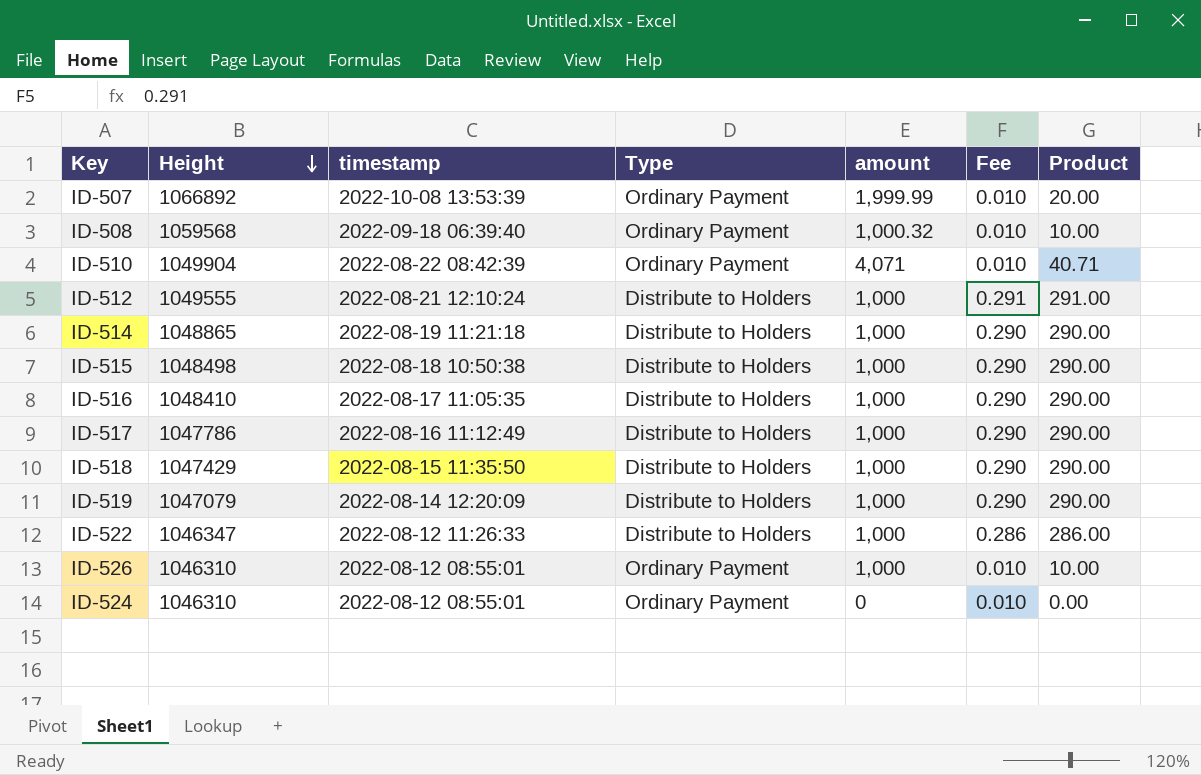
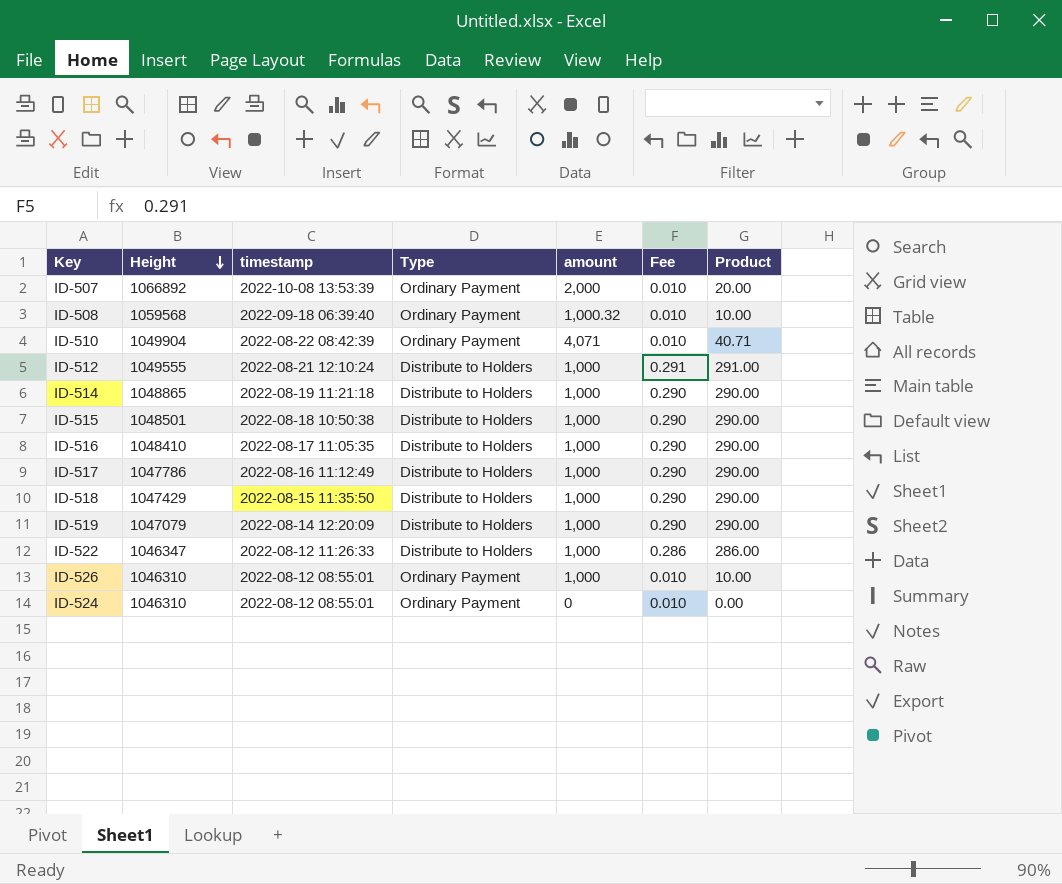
ID-507 | amount: 1,999.99 -> 2,000
ID-515 | Height: 1048498 -> 1048501

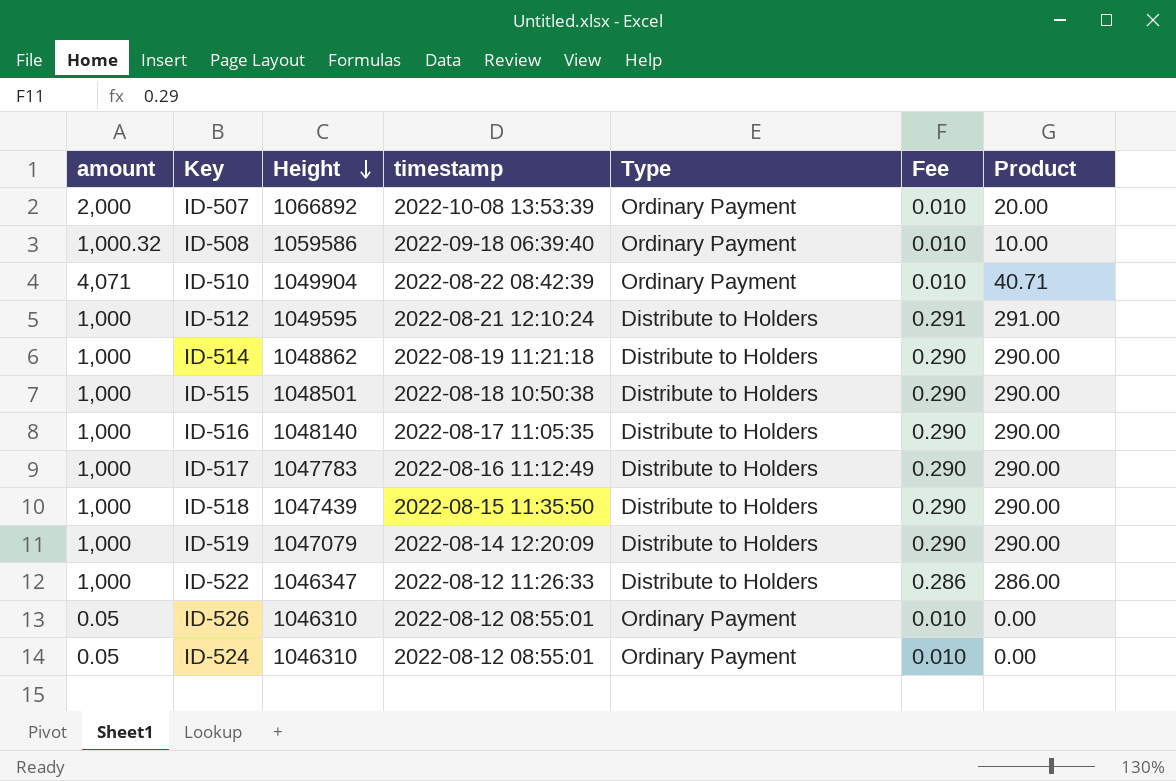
column amount | position: 5 -> 1
ID-508 | Height: 1059568 -> 1059586
ID-512 | Height: 1049555 -> 1049595
ID-514 | Height: 1048865 -> 1048862
ID-516 | Height: 1048410 -> 1048140
ID-517 | Height: 1047786 -> 1047783
ID-518 | Height: 1047429 -> 1047439
ID-526 | amount: 1,000 -> 0.05
ID-526 | Product: 10.00 -> 0.00
ID-524 | amount: 0 -> 0.05

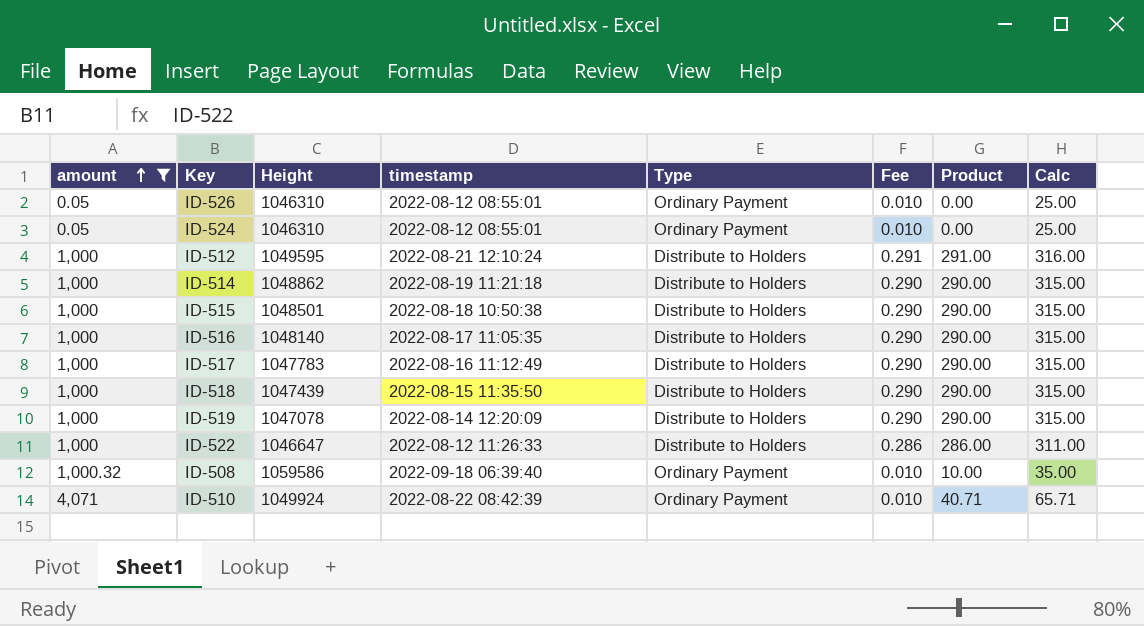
filter: none -> amount != 2,000
row order: Height descending -> amount ascending
column Calc | formula: none -> [Product] + 25
ID-519 | Height: 1047079 -> 1047078
ID-522 | Height: 1046347 -> 1046647
ID-510 | Height: 1049904 -> 1049924

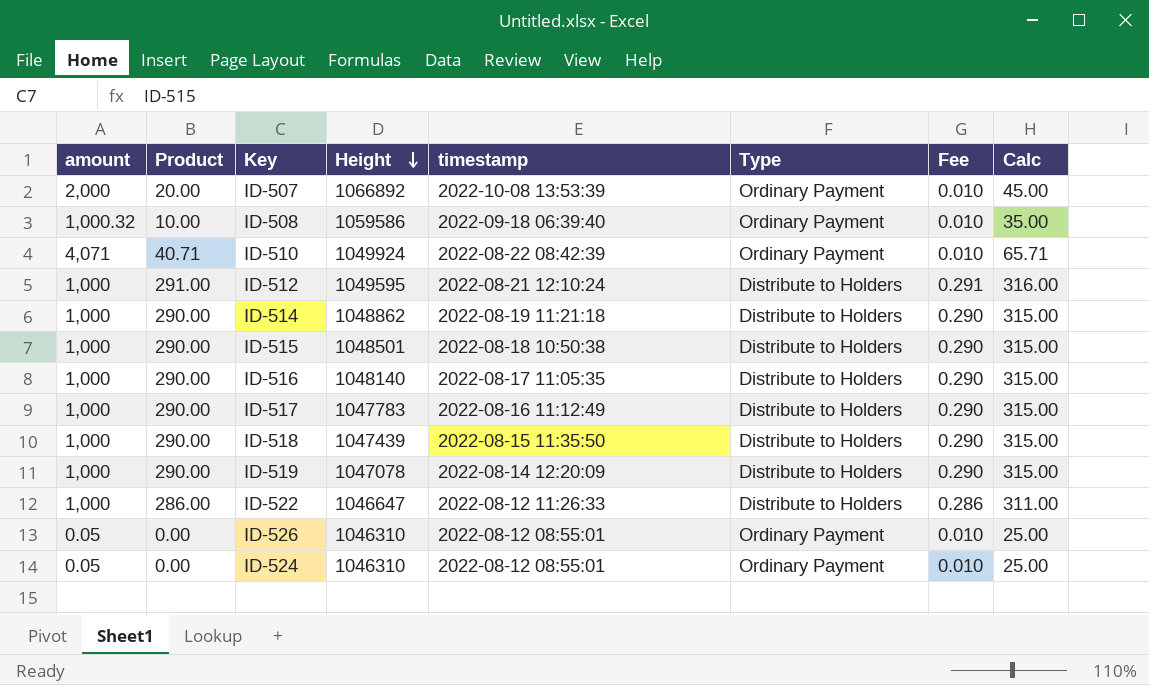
filter: amount != 2,000 -> none
row order: amount ascending -> Height descending
column Product | position: 7 -> 2

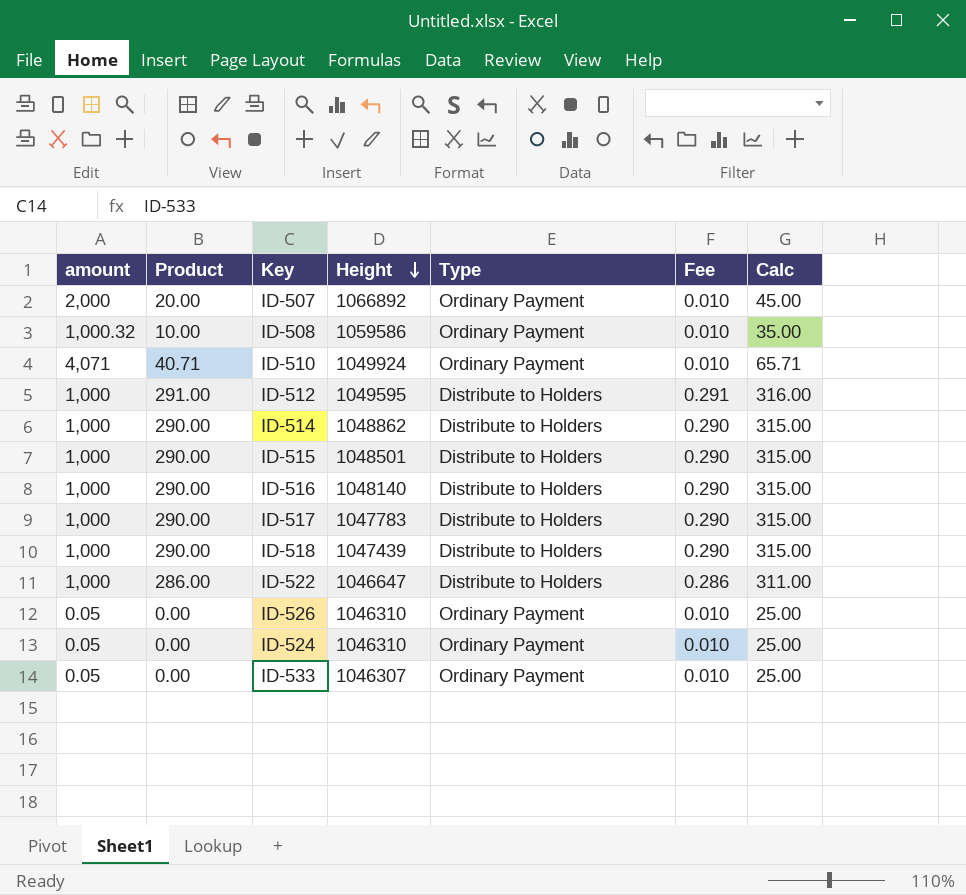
column timestamp | position: 5 -> none
row ID-519: 1,000 | 290.00 | 1047078 | 2022-08-14 12:20:09 | Distribute to Holders | 0.290 | 315.00 -> none
row ID-533: none -> 0.05 | 0.00 | 1046307 | Ordinary Payment | 0.010 | 25.00

